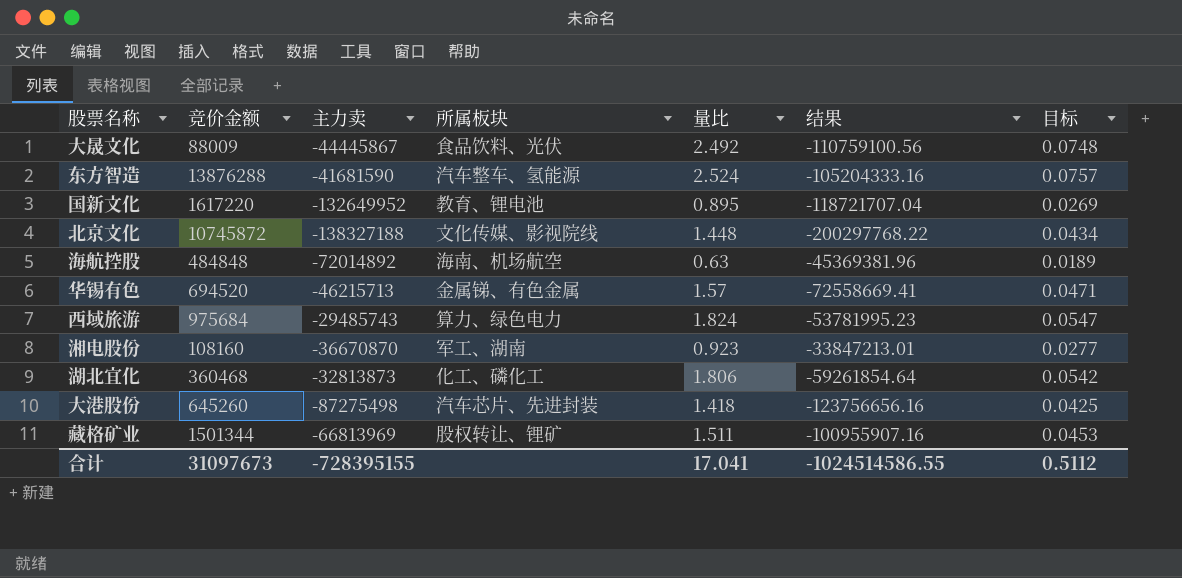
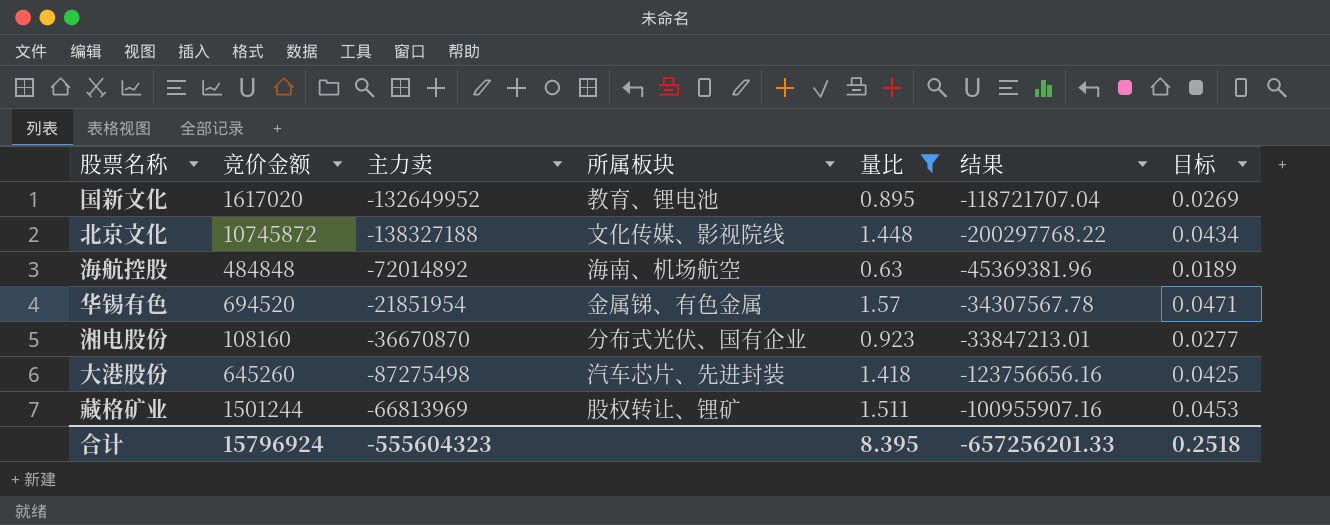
filter: none -> 量比 <= 1.57
国新文化 | 竞价金额: 1617220 -> 1617020
华锡有色 | 主力卖: -46215713 -> -21851954
华锡有色 | 结果: -72558669.41 -> -34307567.78
湘电股份 | 所属板块: 军工、湖南 -> 分布式光伏、国有企业
藏格矿业 | 竞价金额: 1501344 -> 1501244
合计 | 竞价金额: 31097673 -> 15796924
合计 | 主力卖: -728395155 -> -555604323
合计 | 量比: 17.041 -> 8.395
合计 | 结果: -1024514586.55 -> -657256201.33
合计 | 目标: 0.5112 -> 0.2518

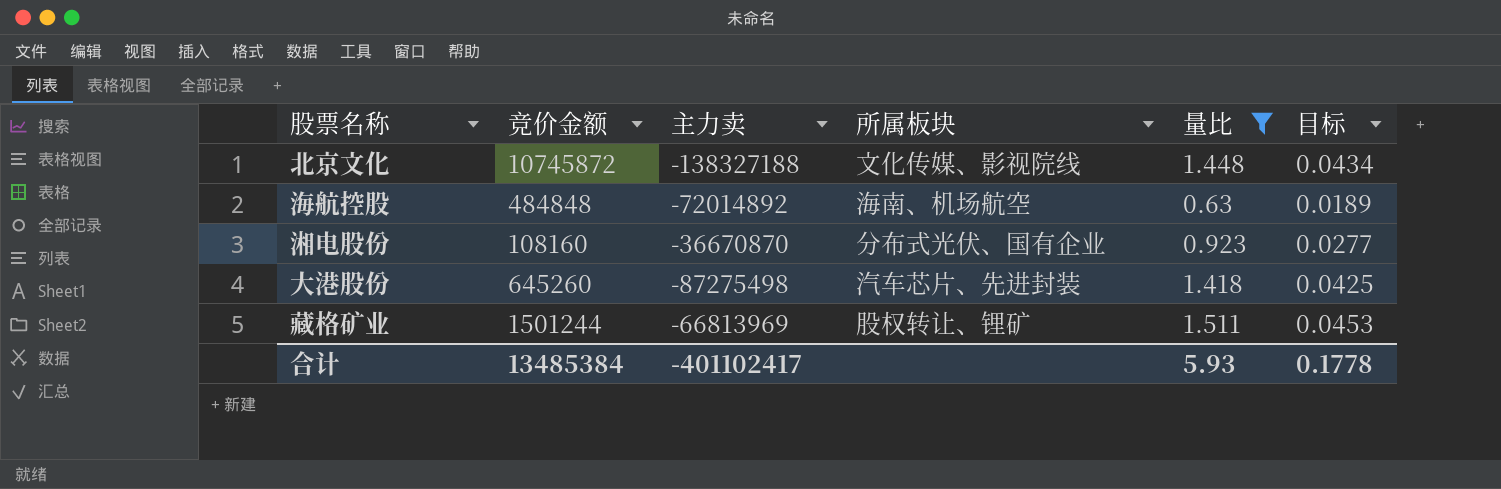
column 结果 | formula: [主力卖] * [量比] -> none
row 国新文化: 1617020 | -132649952 | 教育、锂电池 | 0.895 | -118721707.04 | 0.0269 -> none
row 华锡有色: 694520 | -21851954 | 金属锑、有色金属 | 1.57 | -34307567.78 | 0.0471 -> none
合计 | 竞价金额: 15796924 -> 13485384
合计 | 主力卖: -555604323 -> -401102417
合计 | 量比: 8.395 -> 5.93
合计 | 目标: 0.2518 -> 0.1778

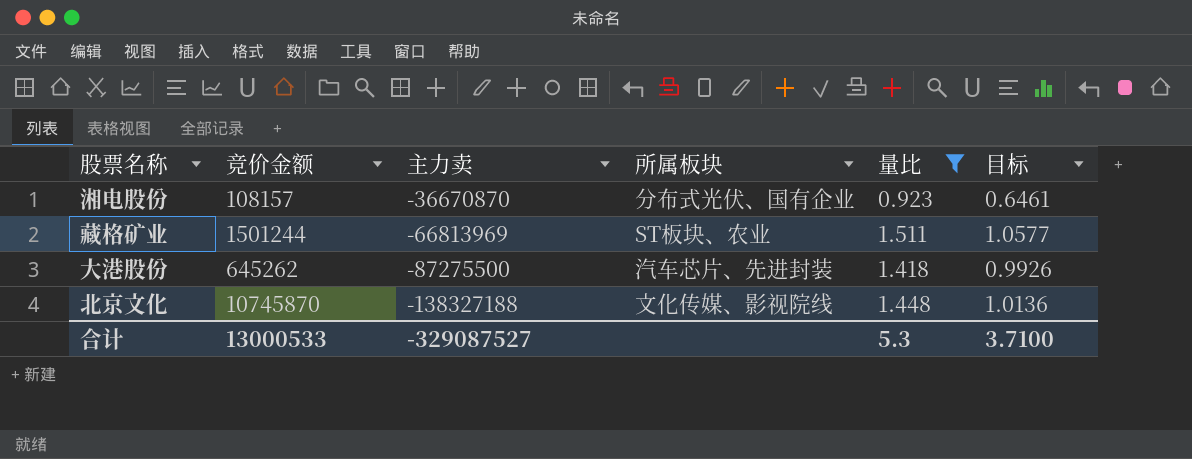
row order: none -> 主力卖 descending
column 目标 | formula: [量比] * 0.03 -> [量比] * 0.7
row 海航控股: 484848 | -72014892 | 海南、机场航空 | 0.63 | 0.0189 -> none
湘电股份 | 竞价金额: 108160 -> 108157
藏格矿业 | 所属板块: 股权转让、锂矿 -> ST板块、农业
大港股份 | 竞价金额: 645260 -> 645262
大港股份 | 主力卖: -87275498 -> -87275500
北京文化 | 竞价金额: 10745872 -> 10745870
合计 | 竞价金额: 13485384 -> 13000533
合计 | 主力卖: -401102417 -> -329087527
合计 | 量比: 5.93 -> 5.3
合计 | 目标: 0.1778 -> 3.7100

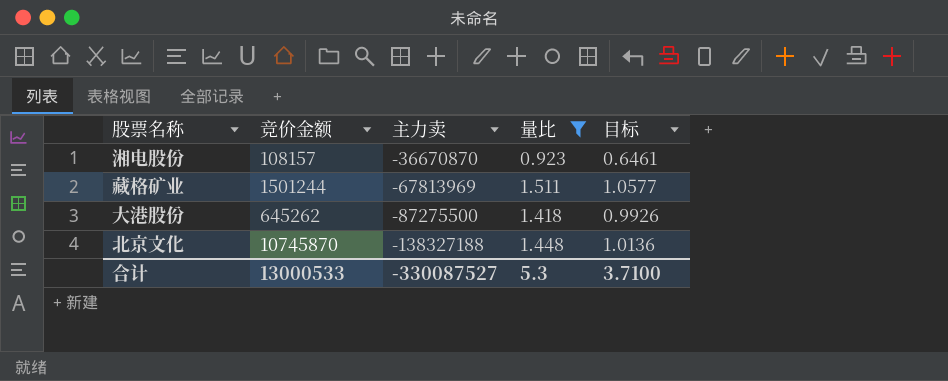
column 所属板块 | position: 4 -> none
藏格矿业 | 主力卖: -66813969 -> -67813969
合计 | 主力卖: -329087527 -> -330087527

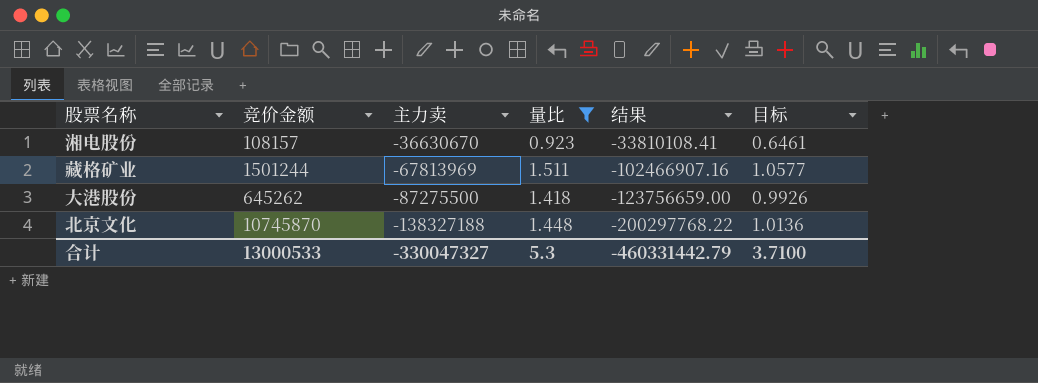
column 结果 | formula: none -> [主力卖] * [量比]
湘电股份 | 主力卖: -36670870 -> -36630670
合计 | 主力卖: -330087527 -> -330047327

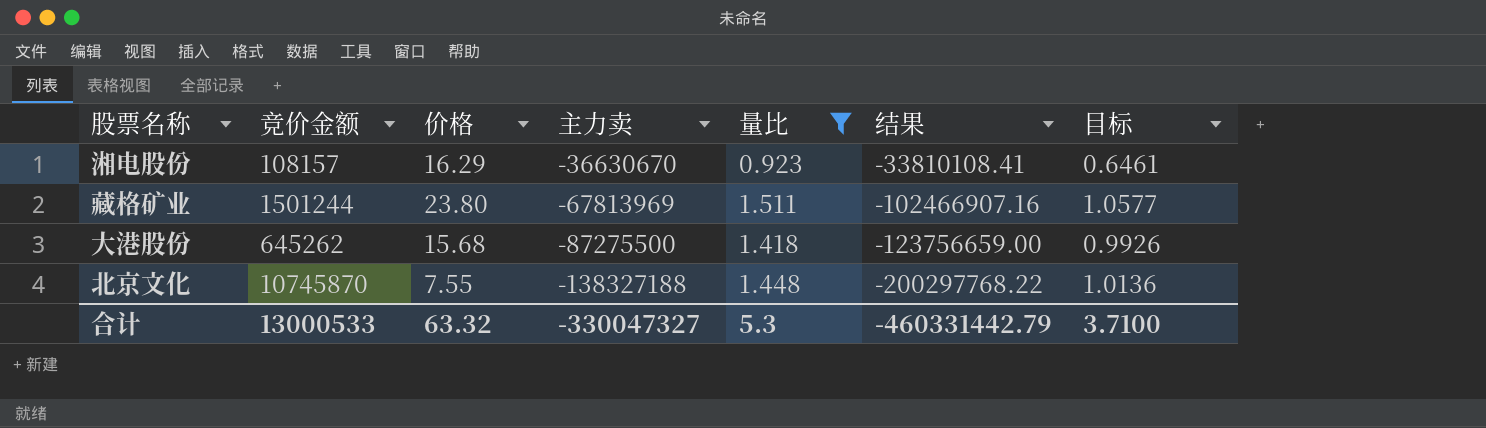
column 价格 | position: none -> 3

